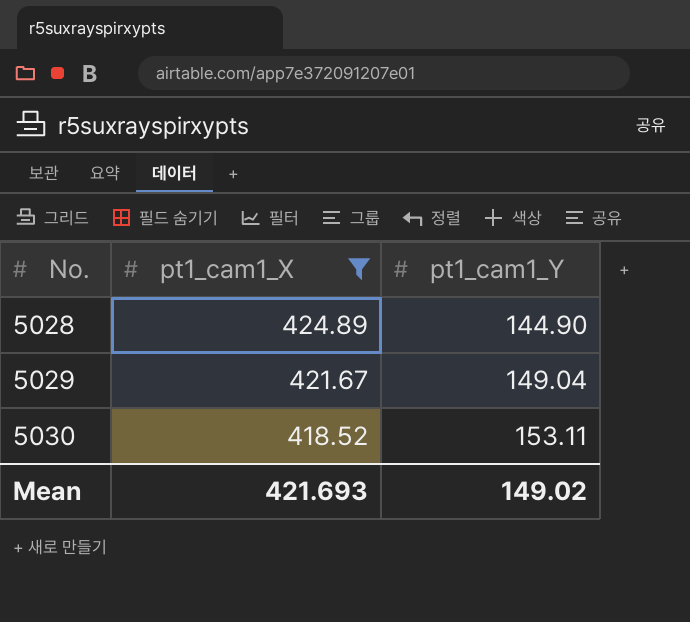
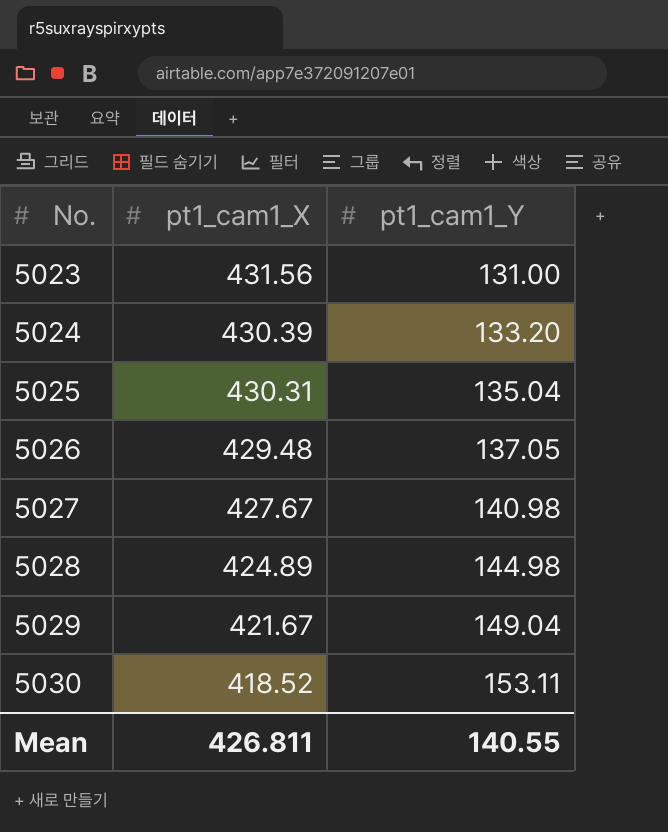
filter: pt1_cam1_X <= 424.89 -> none
5028 | pt1_cam1_Y: 144.90 -> 144.98
Mean | pt1_cam1_X: 421.693 -> 426.811
Mean | pt1_cam1_Y: 149.02 -> 140.55

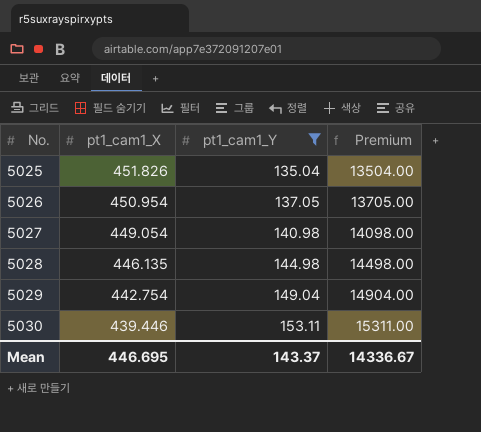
filter: none -> pt1_cam1_Y >= 135.04
column Premium | formula: none -> [pt1_cam1_Y] * 100
5025 | pt1_cam1_X: 430.31 -> 451.826
5026 | pt1_cam1_X: 429.48 -> 450.954
5027 | pt1_cam1_X: 427.67 -> 449.054
5028 | pt1_cam1_X: 424.89 -> 446.135
5029 | pt1_cam1_X: 421.67 -> 442.754
5030 | pt1_cam1_X: 418.52 -> 439.446
Mean | pt1_cam1_X: 426.811 -> 446.695
Mean | pt1_cam1_Y: 140.55 -> 143.37

